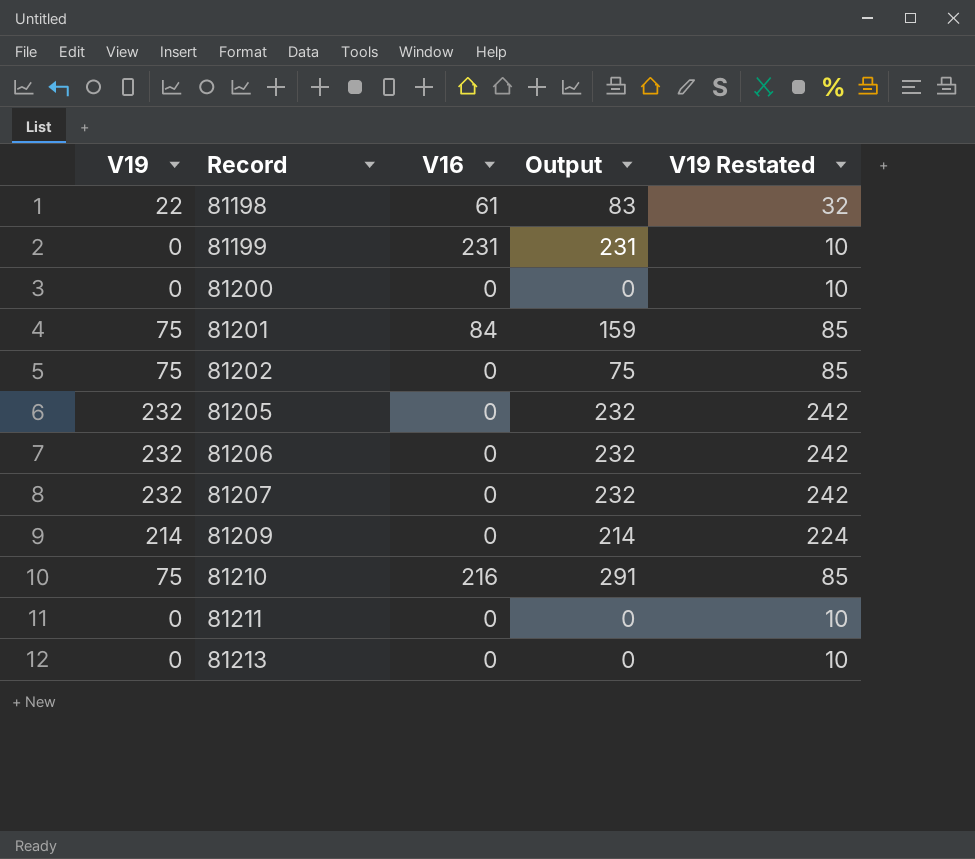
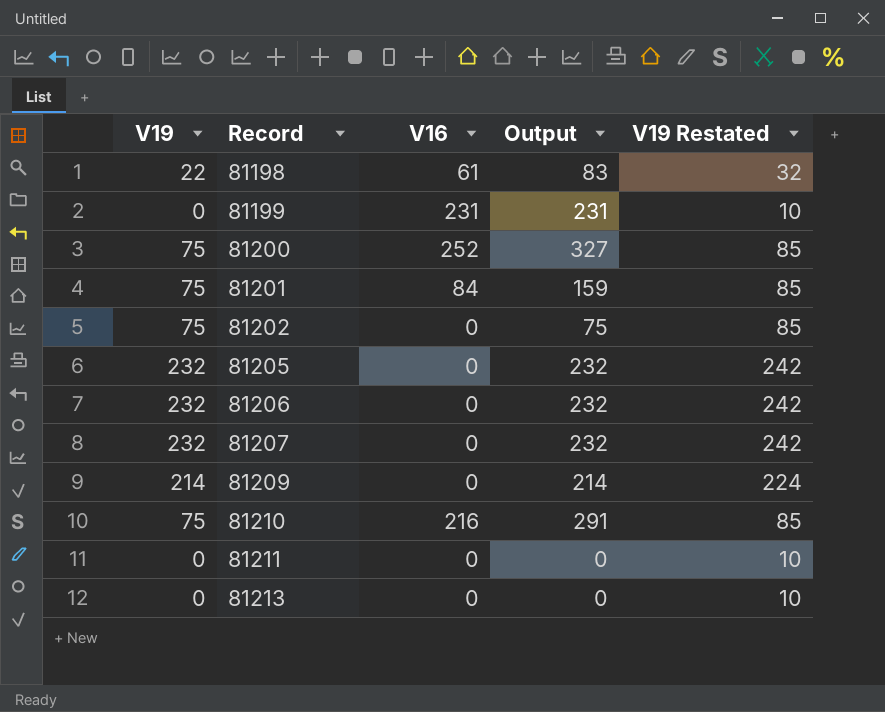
81200 | V19: 0 -> 75
81200 | V16: 0 -> 252
81200 | Output: 0 -> 327
81200 | V19 Restated: 10 -> 85

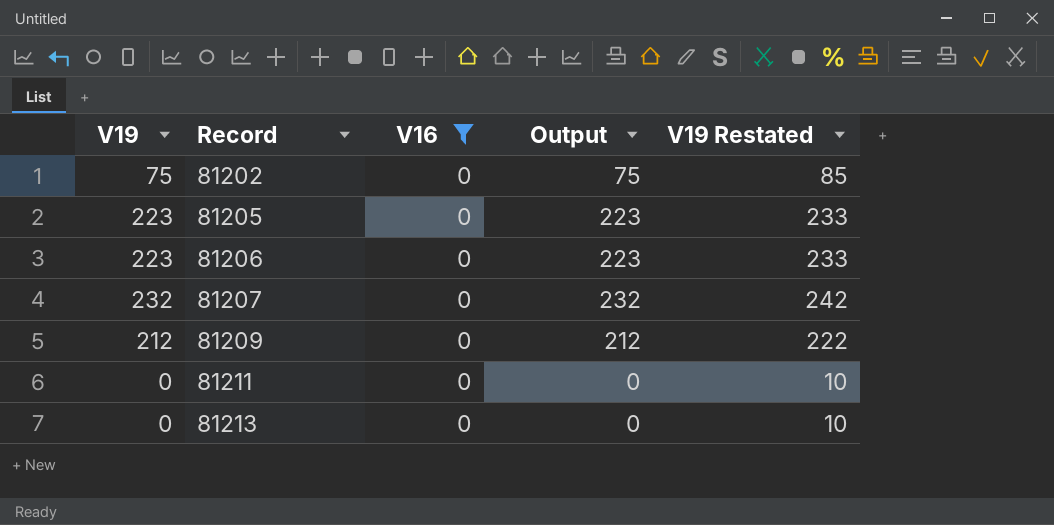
filter: none -> V16 = 0
81205 | V19: 232 -> 223
81205 | Output: 232 -> 223
81205 | V19 Restated: 242 -> 233
81206 | V19: 232 -> 223
81206 | Output: 232 -> 223
81206 | V19 Restated: 242 -> 233
81209 | V19: 214 -> 212
81209 | Output: 214 -> 212
81209 | V19 Restated: 224 -> 222

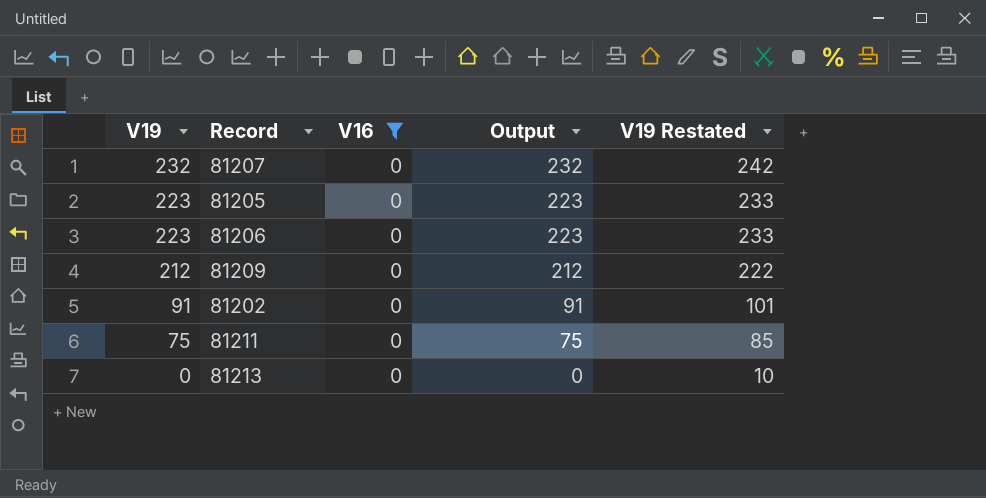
row order: Record ascending -> V19 descending
81202 | V19: 75 -> 91
81202 | Output: 75 -> 91
81202 | V19 Restated: 85 -> 101
81211 | V19: 0 -> 75
81211 | Output: 0 -> 75
81211 | V19 Restated: 10 -> 85

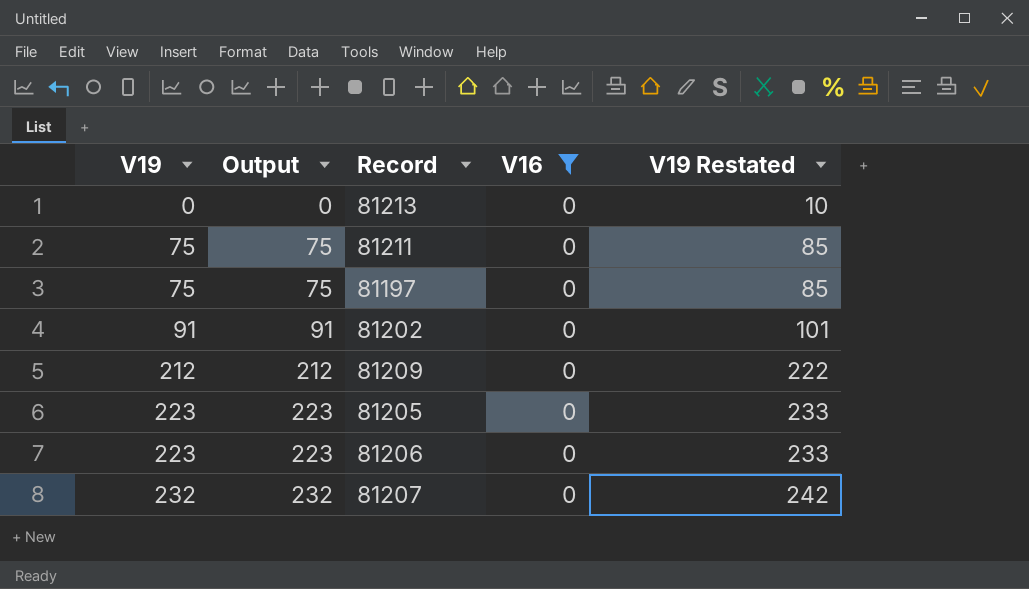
row order: V19 descending -> V19 ascending
column Output | position: 4 -> 2
row 81197: none -> 75 | 75 | 0 | 85

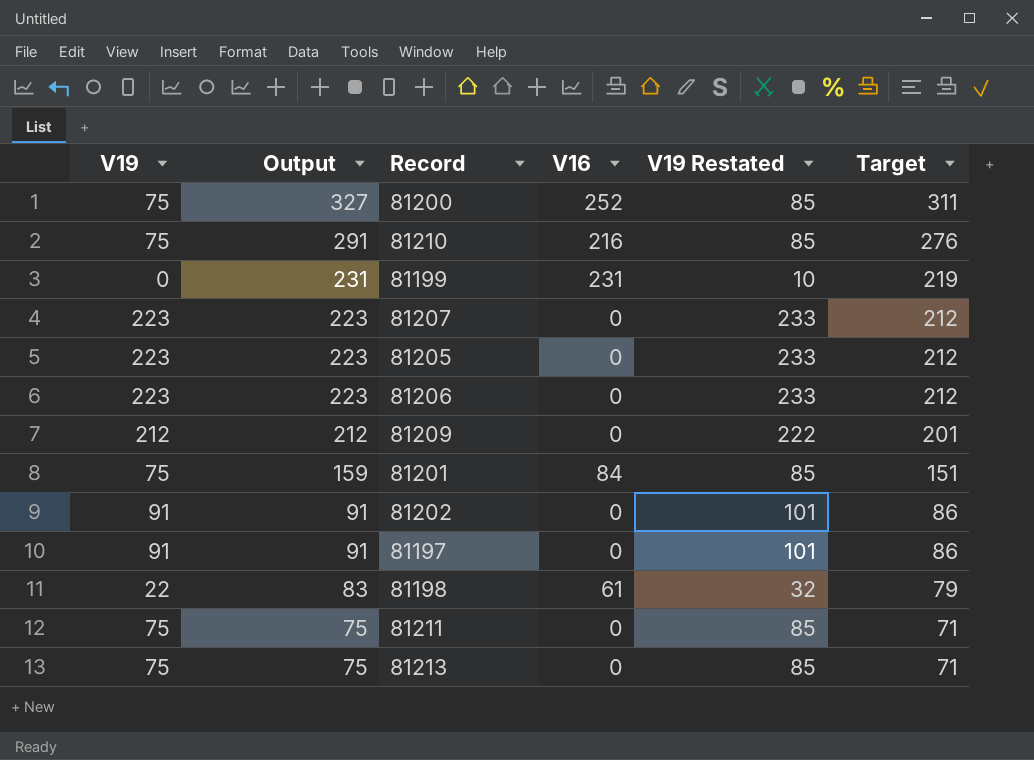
filter: V16 = 0 -> none
row order: V19 ascending -> Output descending
column Target | formula: none -> [Output] * 0.95
81207 | V19: 232 -> 223
81207 | Output: 232 -> 223
81207 | V19 Restated: 242 -> 233
81197 | V19: 75 -> 91
81197 | Output: 75 -> 91
81197 | V19 Restated: 85 -> 101
81213 | V19: 0 -> 75
81213 | Output: 0 -> 75
81213 | V19 Restated: 10 -> 85

